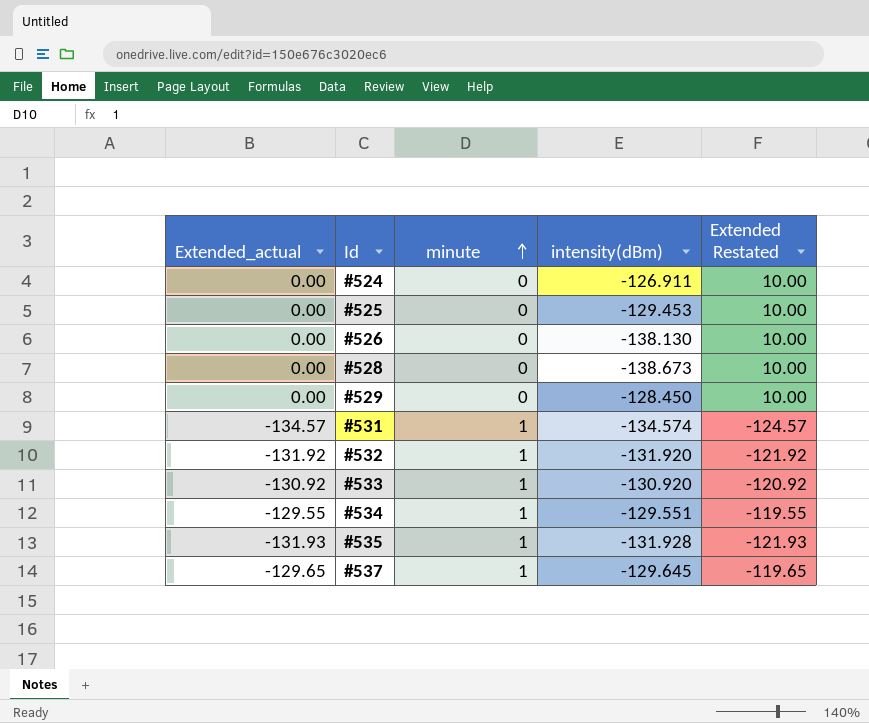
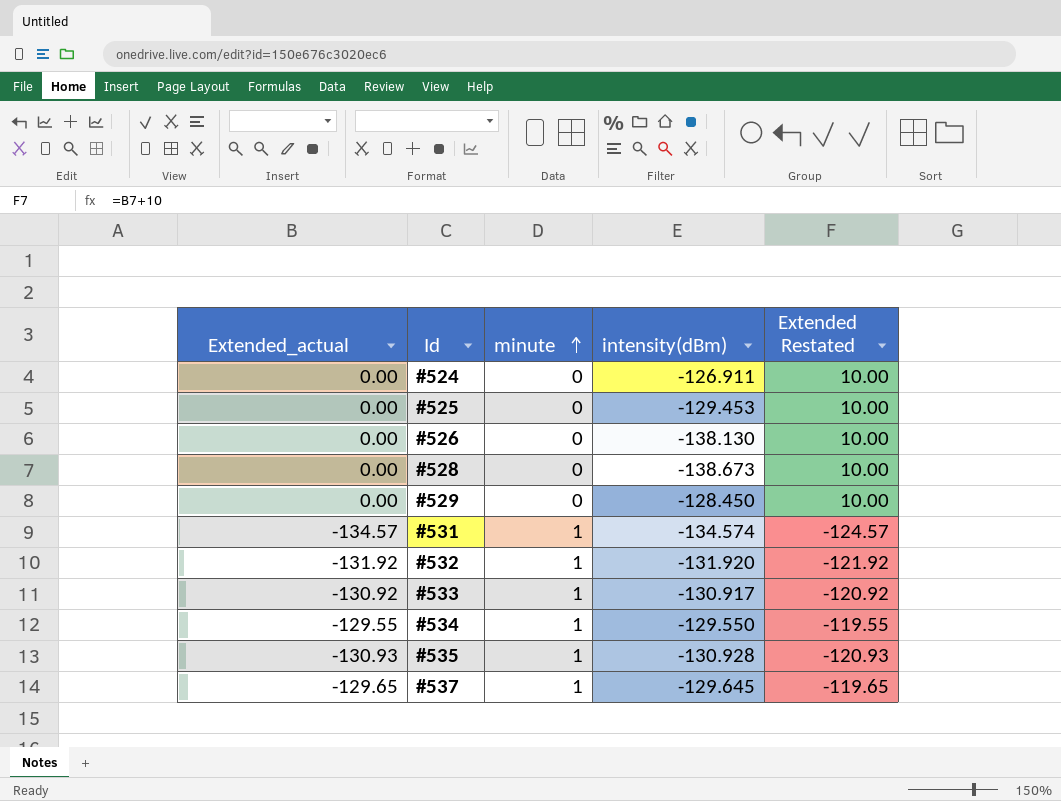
#533 | intensity(dBm): -130.920 -> -130.917
#534 | intensity(dBm): -129.551 -> -129.550
#535 | Extended_actual: -131.93 -> -130.93
#535 | intensity(dBm): -131.928 -> -130.928
#535 | Extended Restated: -121.93 -> -120.93

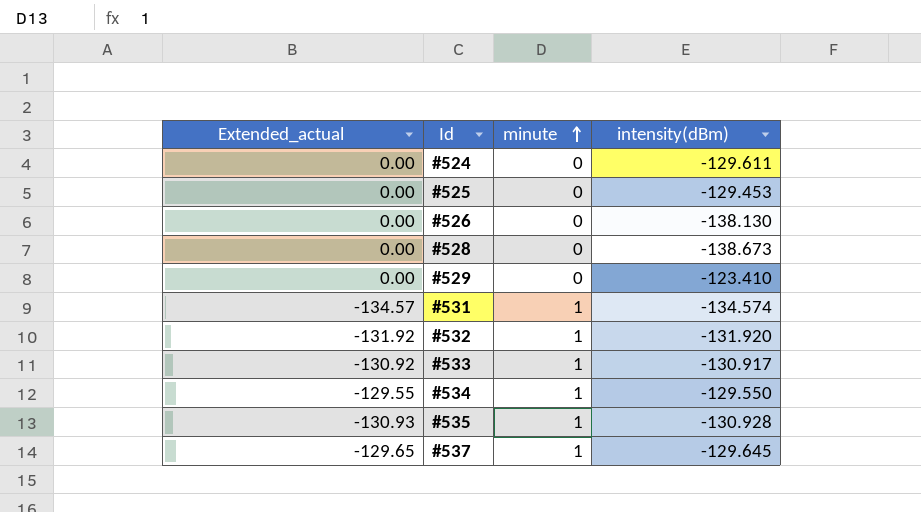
column Extended Restated | formula: [Extended_actual] + 10 -> none
#524 | intensity(dBm): -126.911 -> -129.611
#529 | intensity(dBm): -128.450 -> -123.410

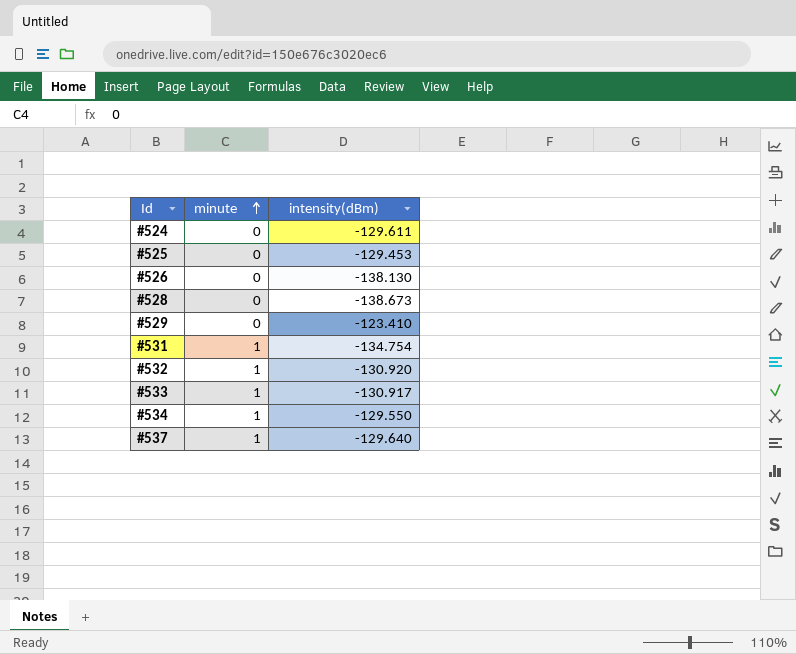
column Extended_actual | formula: [minute] * [intensity(dBm)] -> none
row #535: -130.93 | 1 | -130.928 -> none
#531 | intensity(dBm): -134.574 -> -134.754
#532 | intensity(dBm): -131.920 -> -130.920
#537 | intensity(dBm): -129.645 -> -129.640

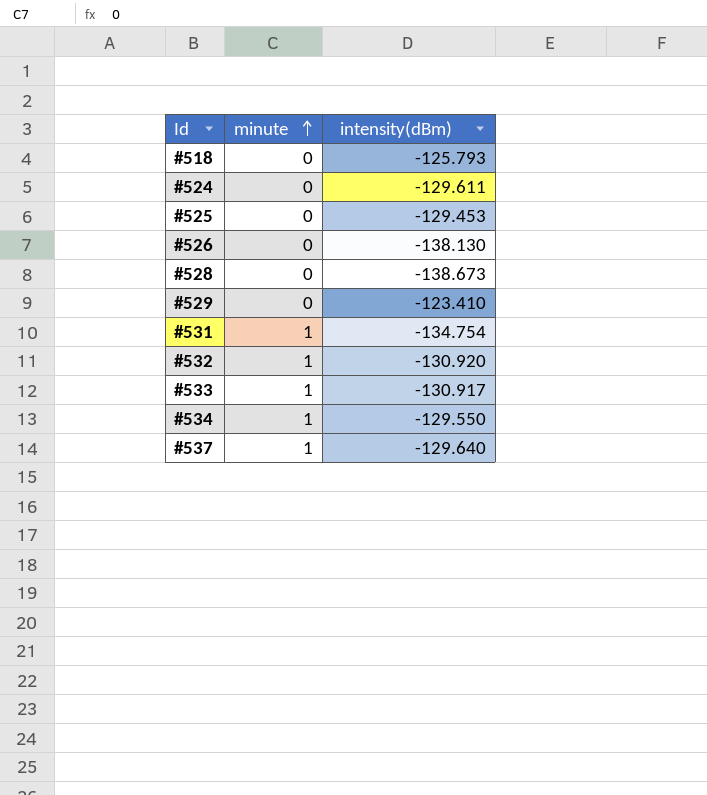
row #518: none -> 0 | -125.793

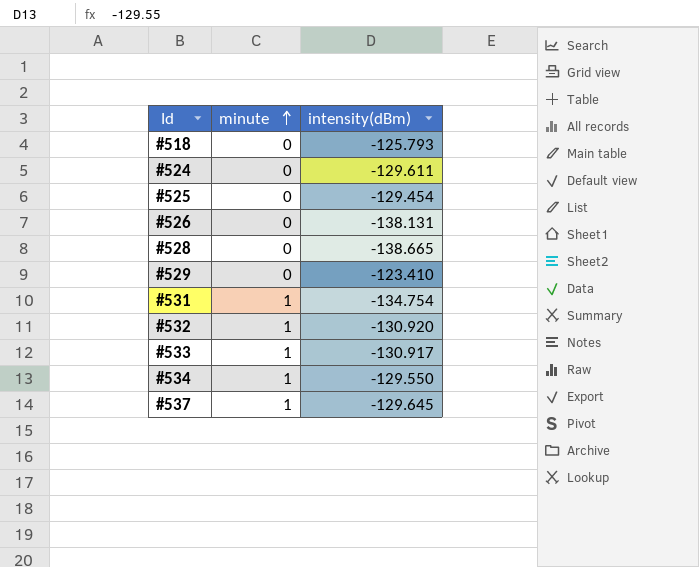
#525 | intensity(dBm): -129.453 -> -129.454
#526 | intensity(dBm): -138.130 -> -138.131
#528 | intensity(dBm): -138.673 -> -138.665
#537 | intensity(dBm): -129.640 -> -129.645

